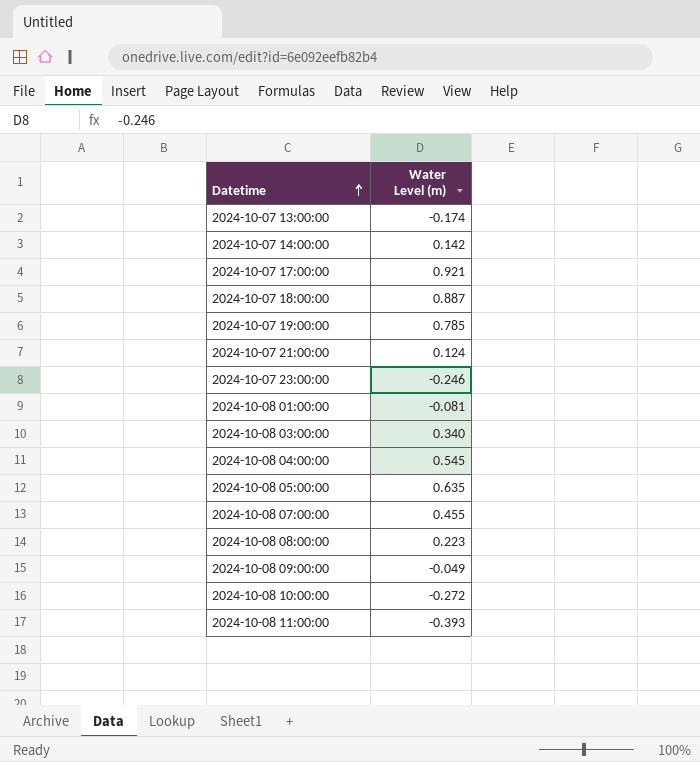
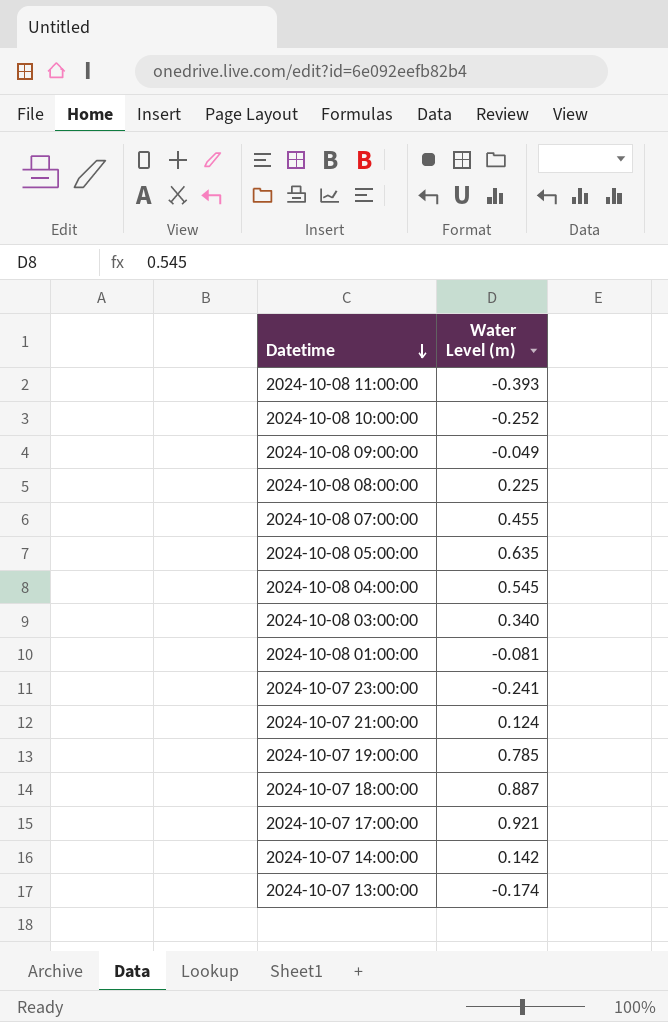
row order: Datetime ascending -> Datetime descending
2024-10-08 10:00:00 | Water Level (m): -0.272 -> -0.252
2024-10-08 08:00:00 | Water Level (m): 0.223 -> 0.225
2024-10-07 23:00:00 | Water Level (m): -0.246 -> -0.241

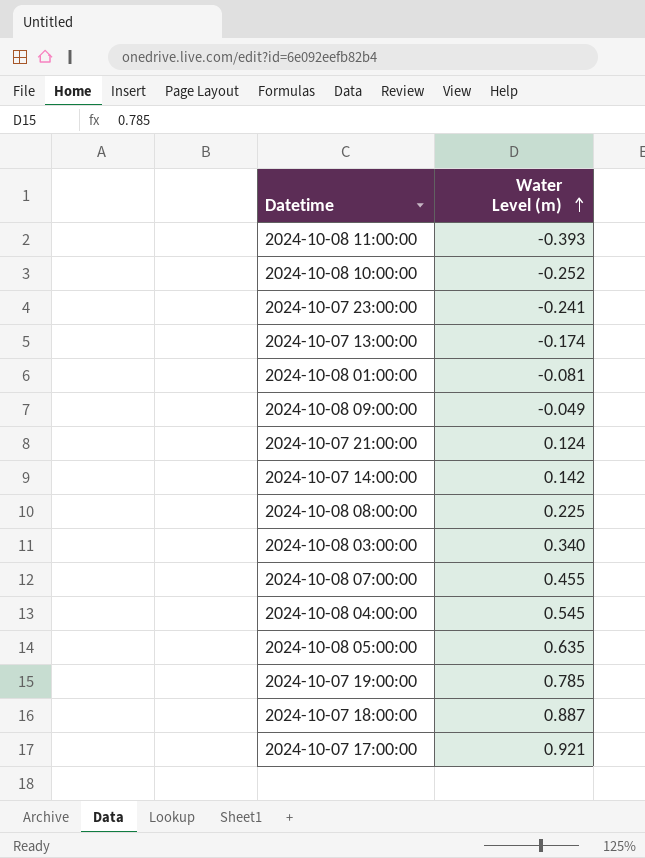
row order: Datetime descending -> Water Level (m) ascending

